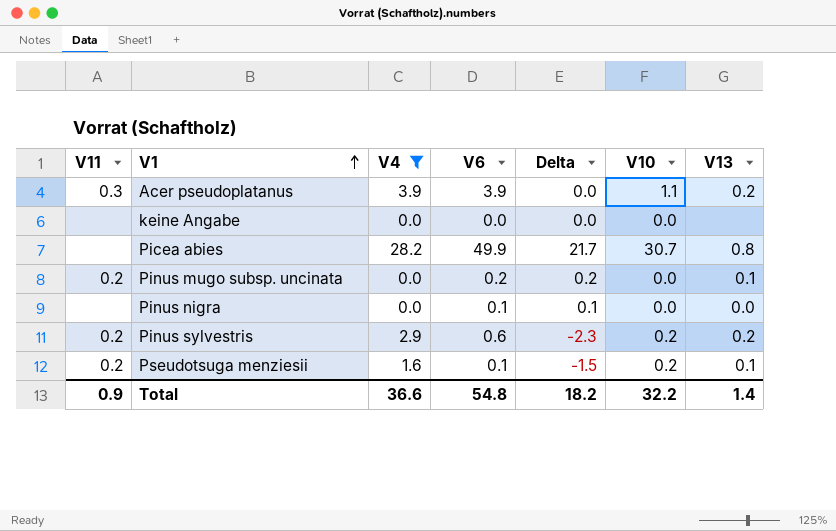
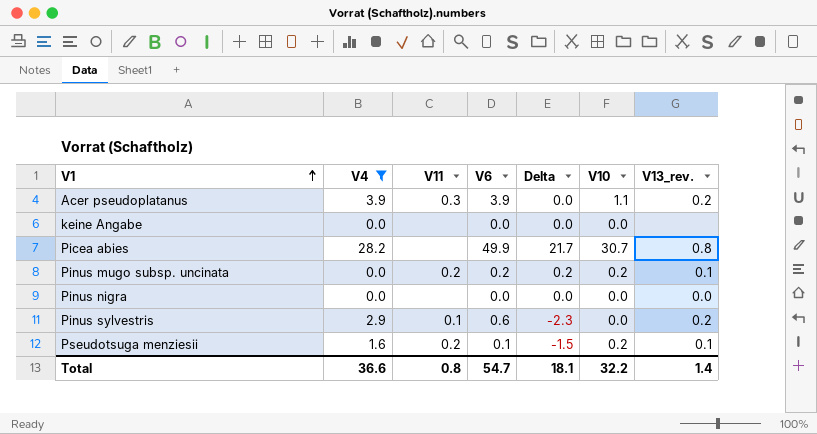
column V11 | position: 1 -> 3
column name: V13 -> V13_rev.
Pinus mugo subsp. uncinata | V10: 0.0 -> 0.2
Pinus nigra | V6: 0.1 -> 0.0
Pinus nigra | Delta: 0.1 -> 0.0
Pinus sylvestris | V11: 0.2 -> 0.1
Pinus sylvestris | V10: 0.2 -> 0.0
Total | V11: 0.9 -> 0.8
Total | V6: 54.8 -> 54.7
Total | Delta: 18.2 -> 18.1

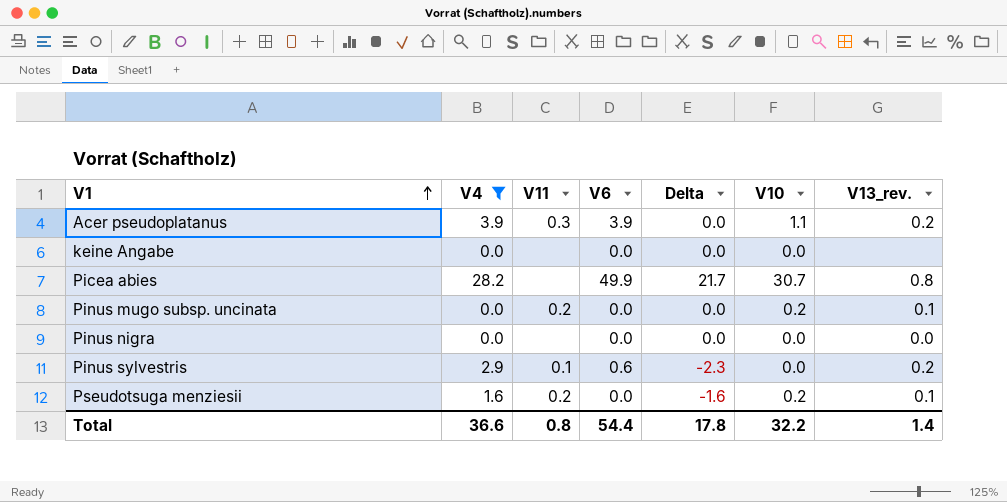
Pinus mugo subsp. uncinata | V6: 0.2 -> 0.0
Pinus mugo subsp. uncinata | Delta: 0.2 -> 0.0
Pseudotsuga menziesii | V6: 0.1 -> 0.0
Pseudotsuga menziesii | Delta: -1.5 -> -1.6
Total | V6: 54.7 -> 54.4
Total | Delta: 18.1 -> 17.8

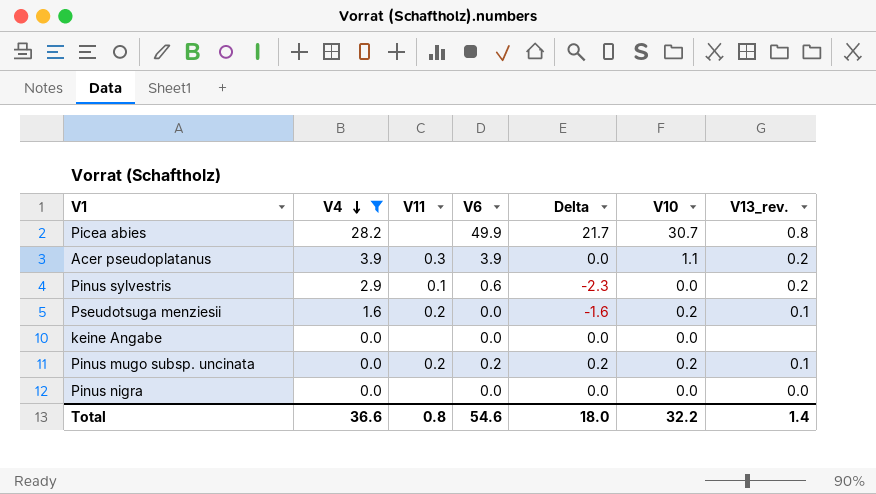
row order: V1 ascending -> V4 descending
Pinus mugo subsp. uncinata | V6: 0.0 -> 0.2
Pinus mugo subsp. uncinata | Delta: 0.0 -> 0.2
Total | V6: 54.4 -> 54.6
Total | Delta: 17.8 -> 18.0

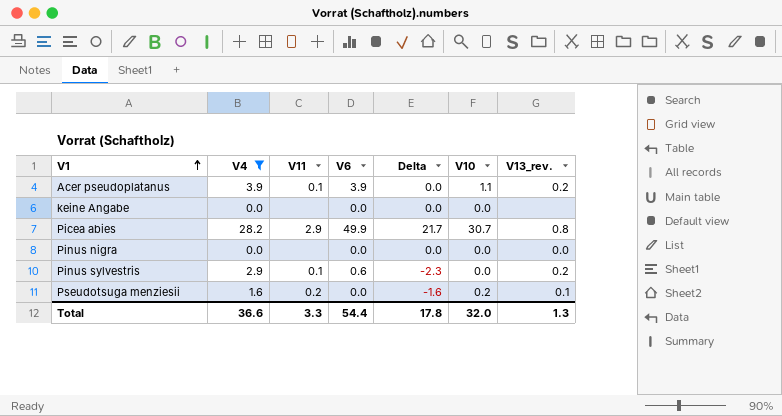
row order: V4 descending -> V1 ascending
row Pinus mugo subsp. uncinata: 0.0 | 0.2 | 0.2 | 0.2 | 0.2 | 0.1 -> none
Acer pseudoplatanus | V11: 0.3 -> 0.1
Picea abies | V11: none -> 2.9
Total | V11: 0.8 -> 3.3
Total | V6: 54.6 -> 54.4
Total | Delta: 18.0 -> 17.8
Total | V10: 32.2 -> 32.0
Total | V13_rev.: 1.4 -> 1.3

